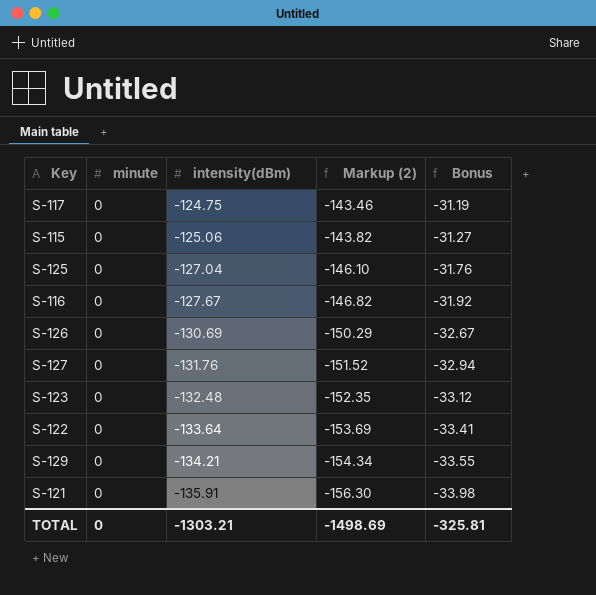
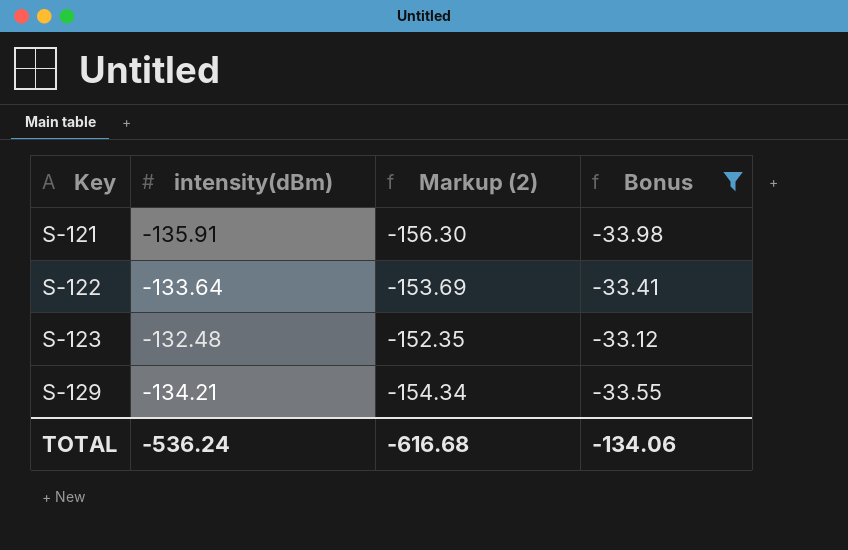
filter: none -> Bonus <= -33.12
row order: intensity(dBm) descending -> Key ascending
column minute | position: 2 -> none
TOTAL | intensity(dBm): -1303.21 -> -536.24
TOTAL | Markup (2): -1498.69 -> -616.68
TOTAL | Bonus: -325.81 -> -134.06

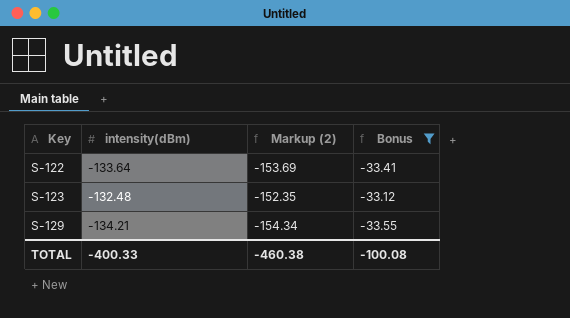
row S-121: -135.91 | -156.30 | -33.98 -> none
TOTAL | intensity(dBm): -536.24 -> -400.33
TOTAL | Markup (2): -616.68 -> -460.38
TOTAL | Bonus: -134.06 -> -100.08

